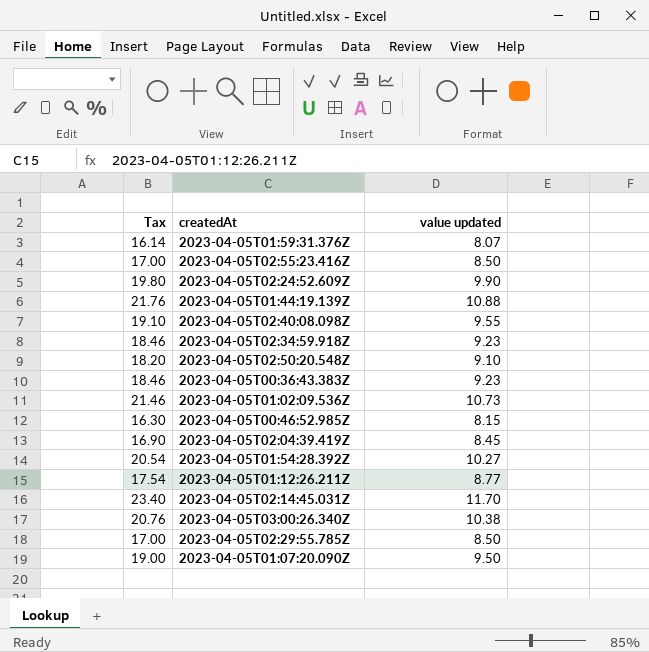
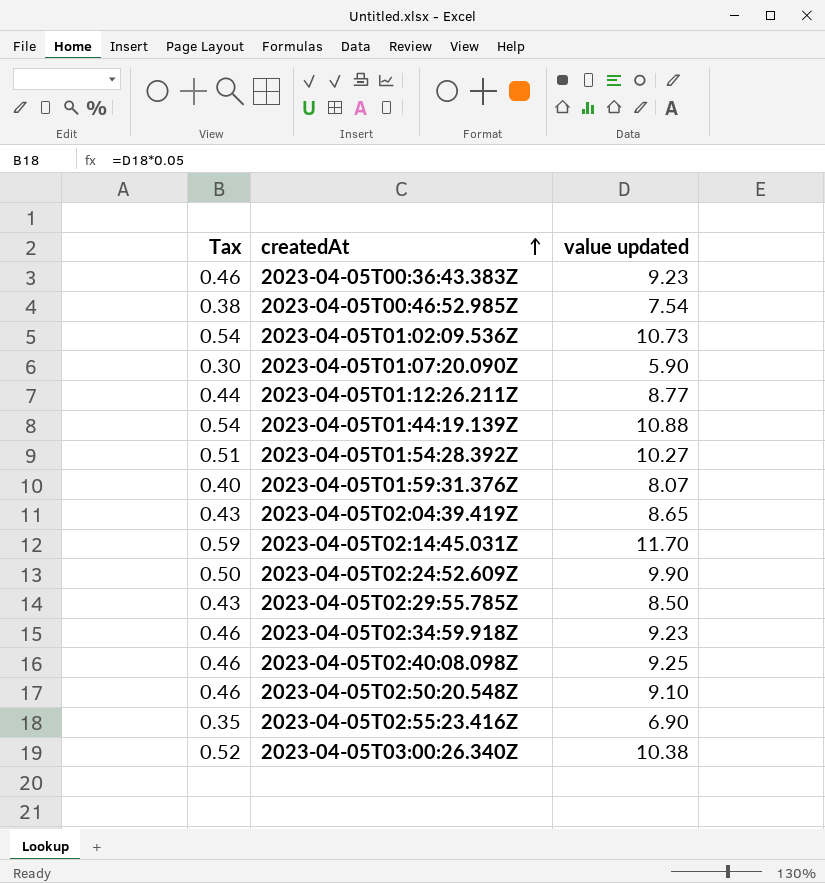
row order: none -> createdAt ascending
column Tax | formula: [value updated] * 2 -> [value updated] * 0.05
2023-04-05T00:46:52.985Z | value updated: 8.15 -> 7.54
2023-04-05T01:07:20.090Z | value updated: 9.50 -> 5.90
2023-04-05T02:04:39.419Z | value updated: 8.45 -> 8.65
2023-04-05T02:40:08.098Z | value updated: 9.55 -> 9.25
2023-04-05T02:55:23.416Z | value updated: 8.50 -> 6.90

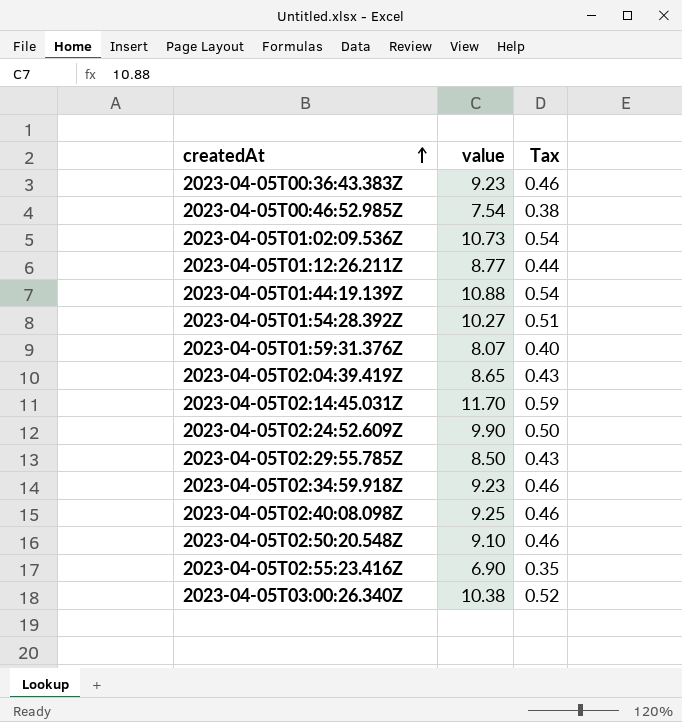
column name: value updated -> value
column Tax | position: 1 -> 3
row 2023-04-05T01:07:20.090Z: 0.30 | 5.90 -> none

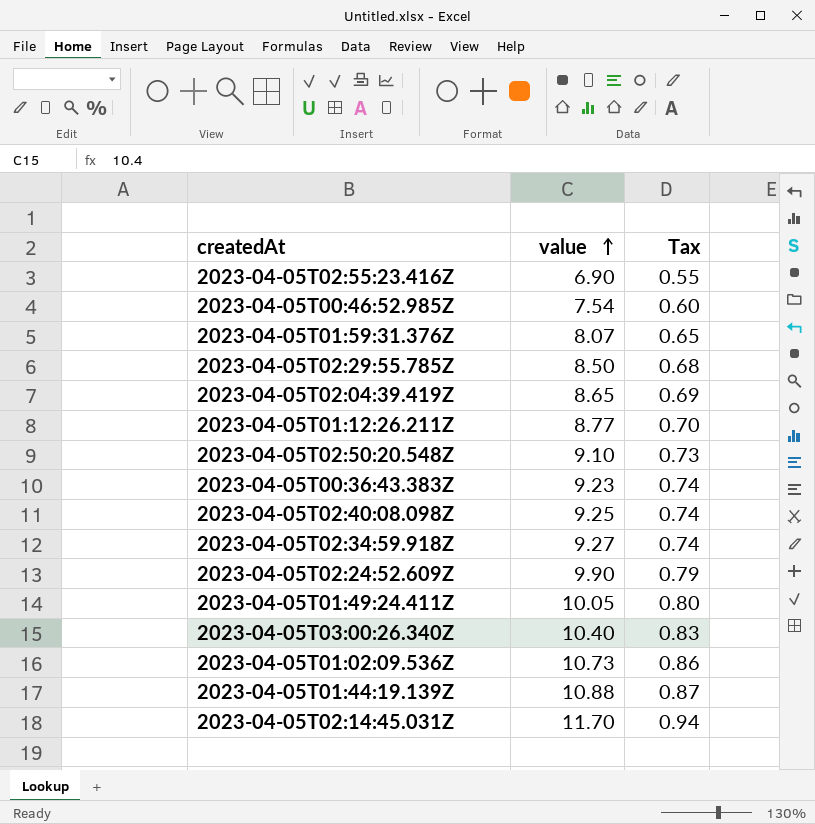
row order: createdAt ascending -> value ascending
column Tax | formula: [value] * 0.05 -> [value] * 0.08
row 2023-04-05T01:54:28.392Z: 10.27 | 0.51 -> none
2023-04-05T02:34:59.918Z | value: 9.23 -> 9.27
row 2023-04-05T01:49:24.411Z: none -> 10.05 | 0.80
2023-04-05T03:00:26.340Z | value: 10.38 -> 10.40

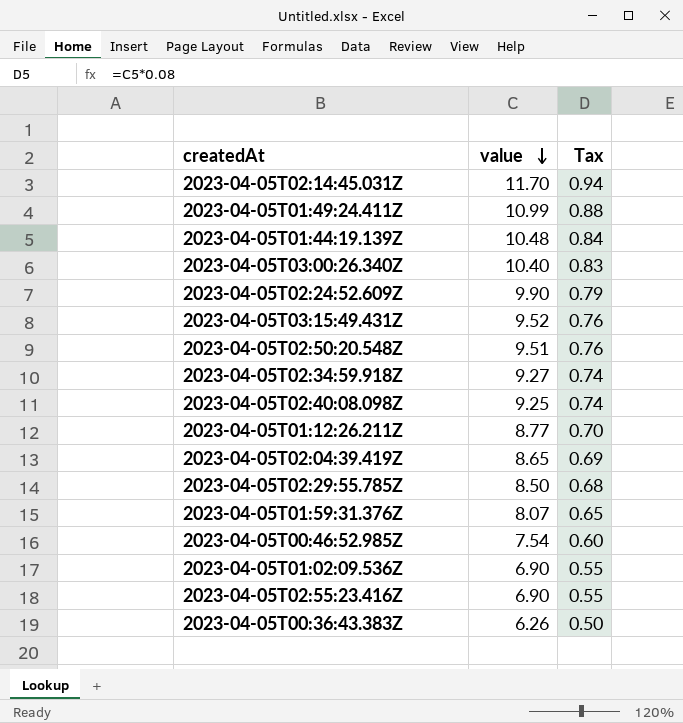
row order: value ascending -> value descending
2023-04-05T01:49:24.411Z | value: 10.05 -> 10.99
2023-04-05T01:49:24.411Z | Tax: 0.80 -> 0.88
2023-04-05T01:44:19.139Z | value: 10.88 -> 10.48
2023-04-05T01:44:19.139Z | Tax: 0.87 -> 0.84
row 2023-04-05T03:15:49.431Z: none -> 9.52 | 0.76
2023-04-05T02:50:20.548Z | value: 9.10 -> 9.51
2023-04-05T02:50:20.548Z | Tax: 0.73 -> 0.76
2023-04-05T01:02:09.536Z | value: 10.73 -> 6.90
2023-04-05T01:02:09.536Z | Tax: 0.86 -> 0.55
2023-04-05T00:36:43.383Z | value: 9.23 -> 6.26
2023-04-05T00:36:43.383Z | Tax: 0.74 -> 0.50

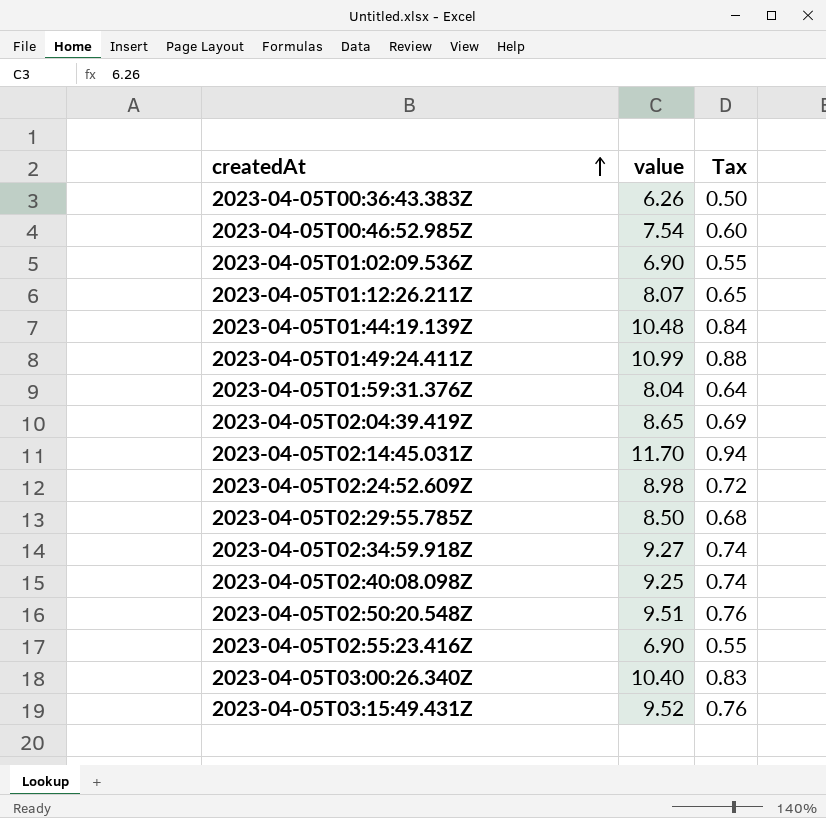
row order: value descending -> createdAt ascending
2023-04-05T01:12:26.211Z | value: 8.77 -> 8.07
2023-04-05T01:12:26.211Z | Tax: 0.70 -> 0.65
2023-04-05T01:59:31.376Z | value: 8.07 -> 8.04
2023-04-05T01:59:31.376Z | Tax: 0.65 -> 0.64
2023-04-05T02:24:52.609Z | value: 9.90 -> 8.98
2023-04-05T02:24:52.609Z | Tax: 0.79 -> 0.72

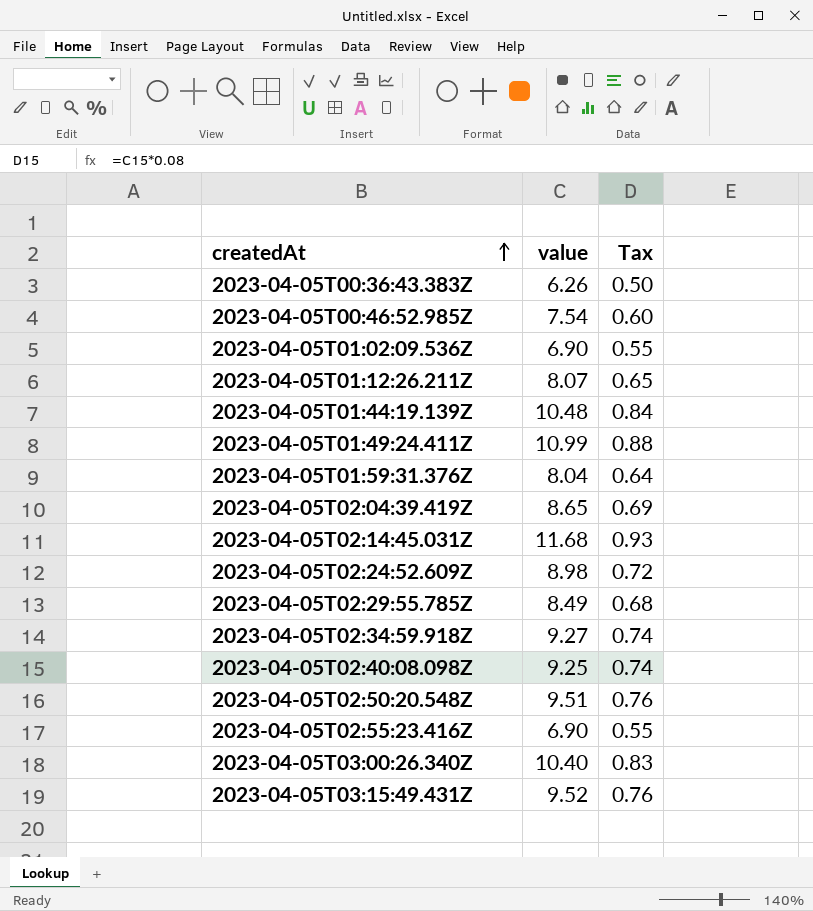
2023-04-05T02:14:45.031Z | value: 11.70 -> 11.68
2023-04-05T02:14:45.031Z | Tax: 0.94 -> 0.93
2023-04-05T02:29:55.785Z | value: 8.50 -> 8.49

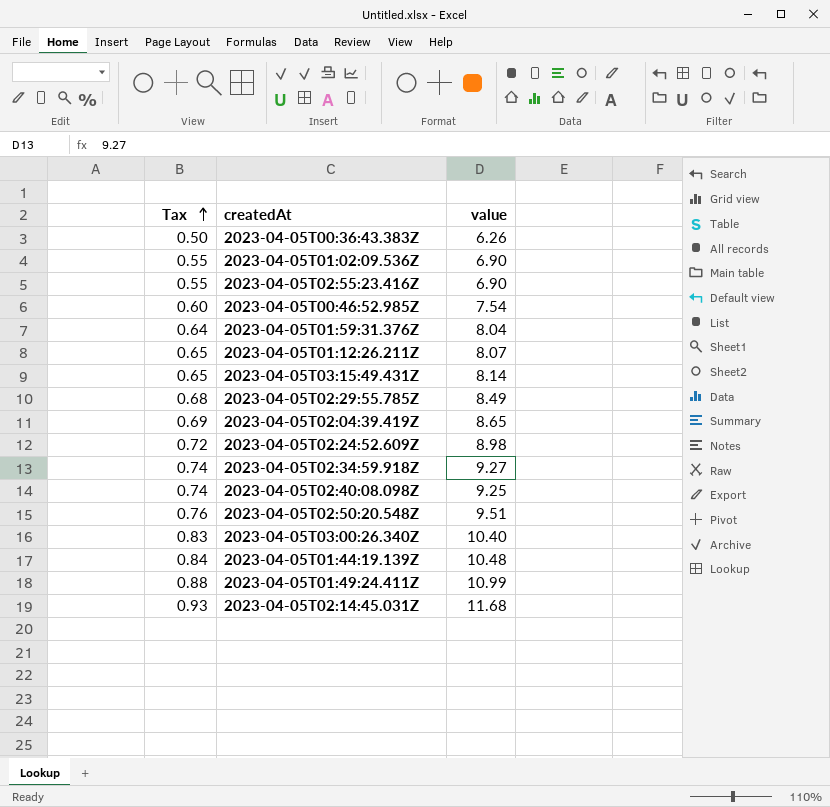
row order: createdAt ascending -> Tax ascending
column Tax | position: 3 -> 1
2023-04-05T03:15:49.431Z | Tax: 0.76 -> 0.65
2023-04-05T03:15:49.431Z | value: 9.52 -> 8.14

